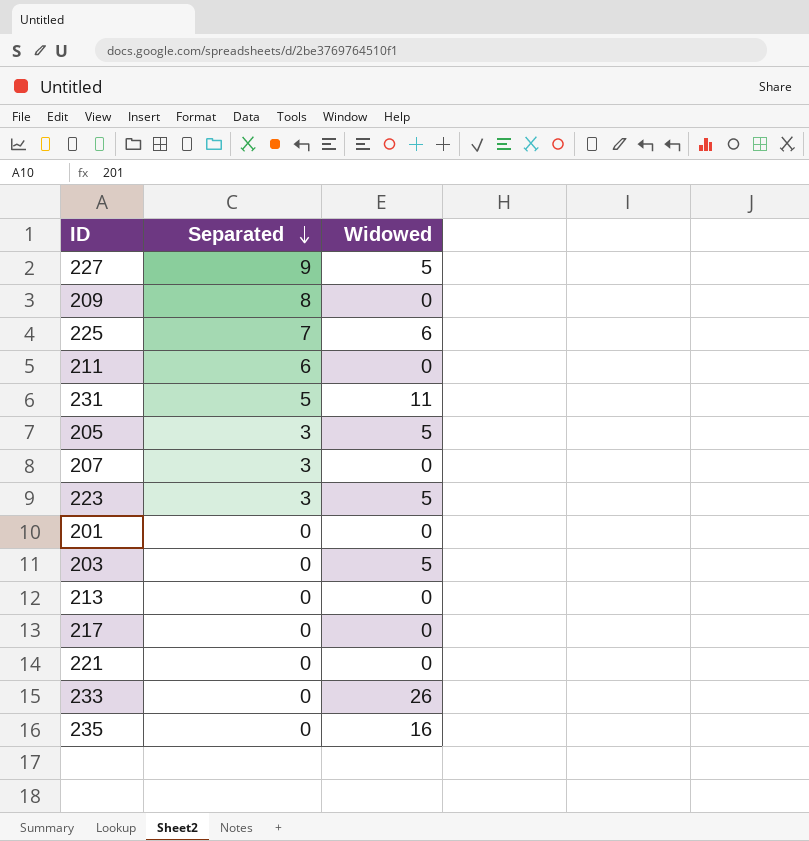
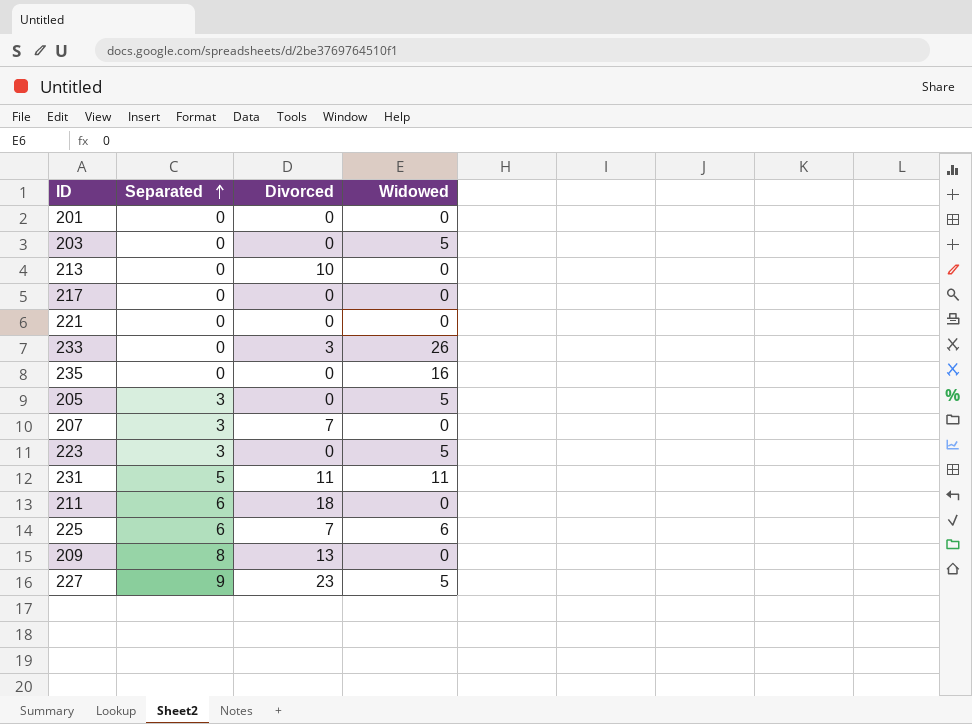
row order: Separated descending -> Separated ascending
column Divorced | position: none -> 3
225 | Separated: 7 -> 6

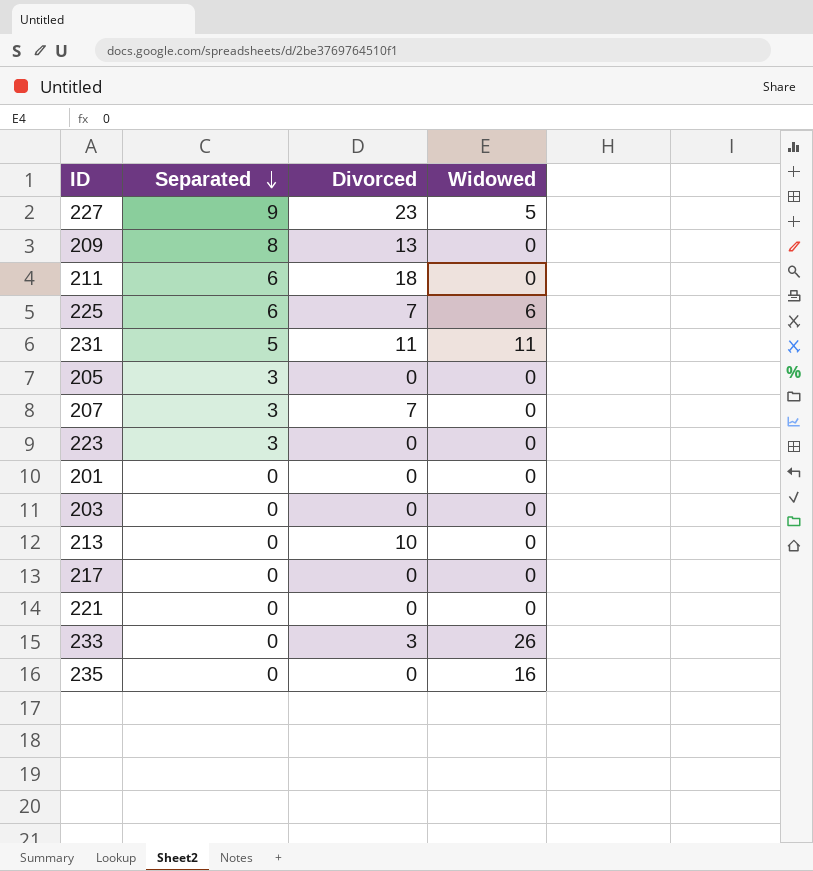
row order: Separated ascending -> Separated descending
205 | Widowed: 5 -> 0
223 | Widowed: 5 -> 0
203 | Widowed: 5 -> 0

